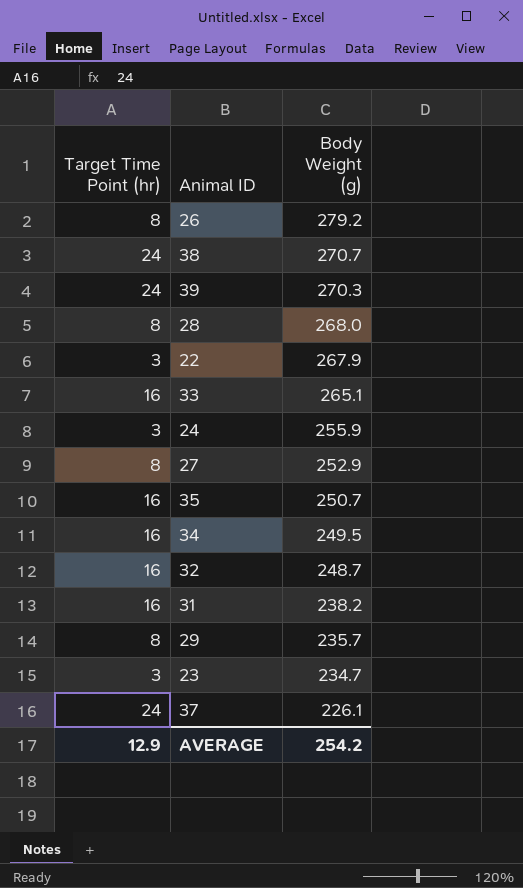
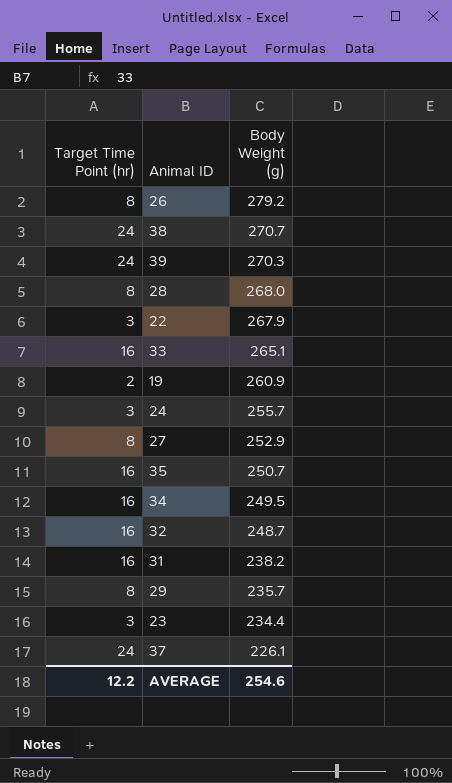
row 19: none -> 2 | 260.9
24 | Body Weight (g): 255.9 -> 255.7
23 | Body Weight (g): 234.7 -> 234.4
AVERAGE | Target Time Point (hr): 12.9 -> 12.2
AVERAGE | Body Weight (g): 254.2 -> 254.6

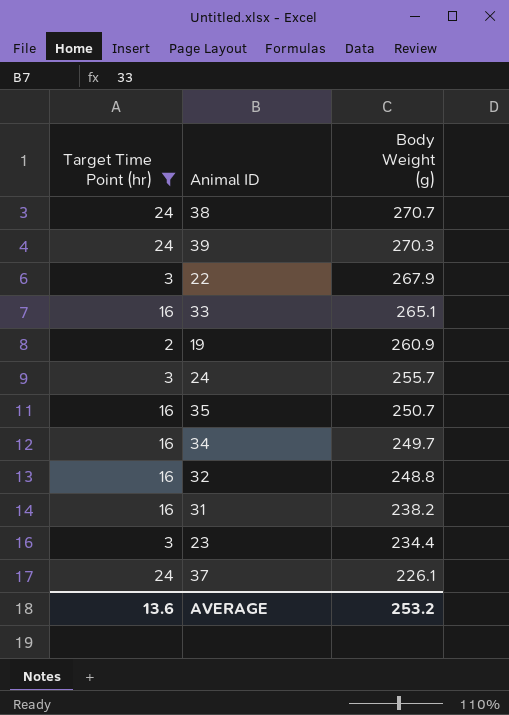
filter: none -> Target Time Point (hr) != 8
34 | Body Weight (g): 249.5 -> 249.7
32 | Body Weight (g): 248.7 -> 248.8
AVERAGE | Target Time Point (hr): 12.2 -> 13.6
AVERAGE | Body Weight (g): 254.6 -> 253.2

